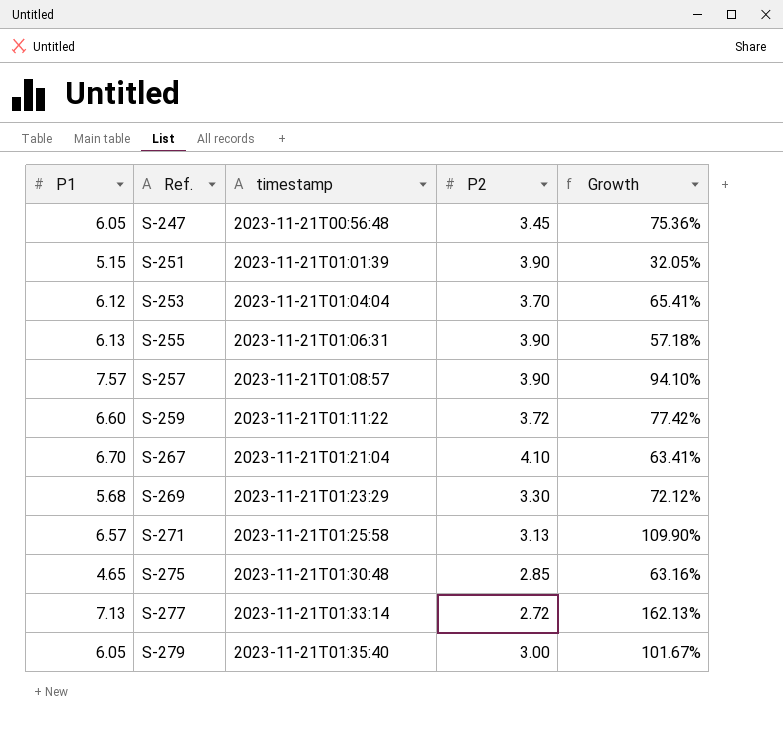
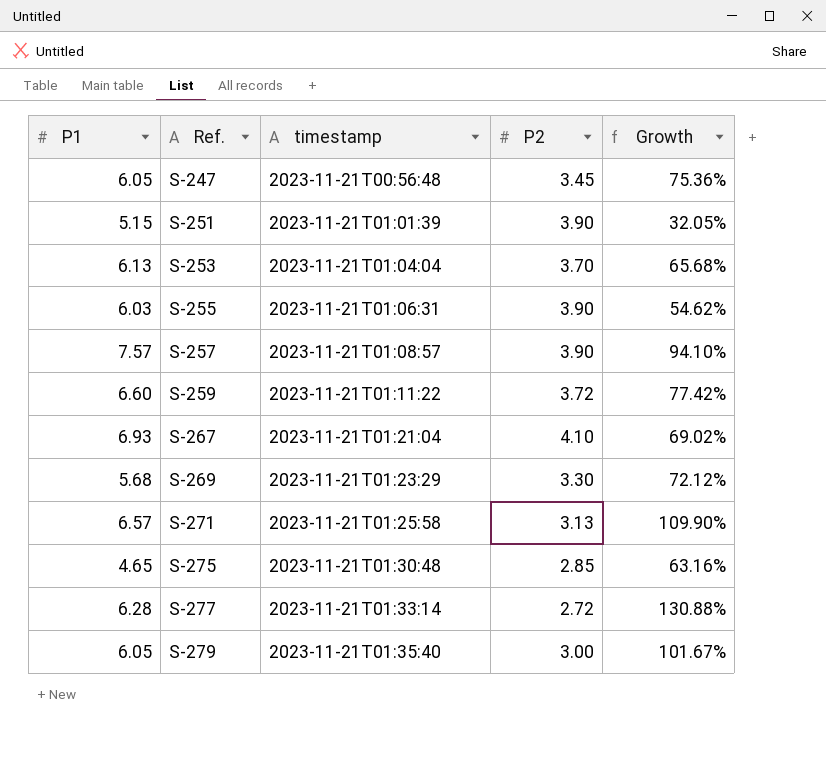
S-253 | P1: 6.12 -> 6.13
S-253 | Growth: 65.41% -> 65.68%
S-255 | P1: 6.13 -> 6.03
S-255 | Growth: 57.18% -> 54.62%
S-267 | P1: 6.70 -> 6.93
S-267 | Growth: 63.41% -> 69.02%
S-277 | P1: 7.13 -> 6.28
S-277 | Growth: 162.13% -> 130.88%

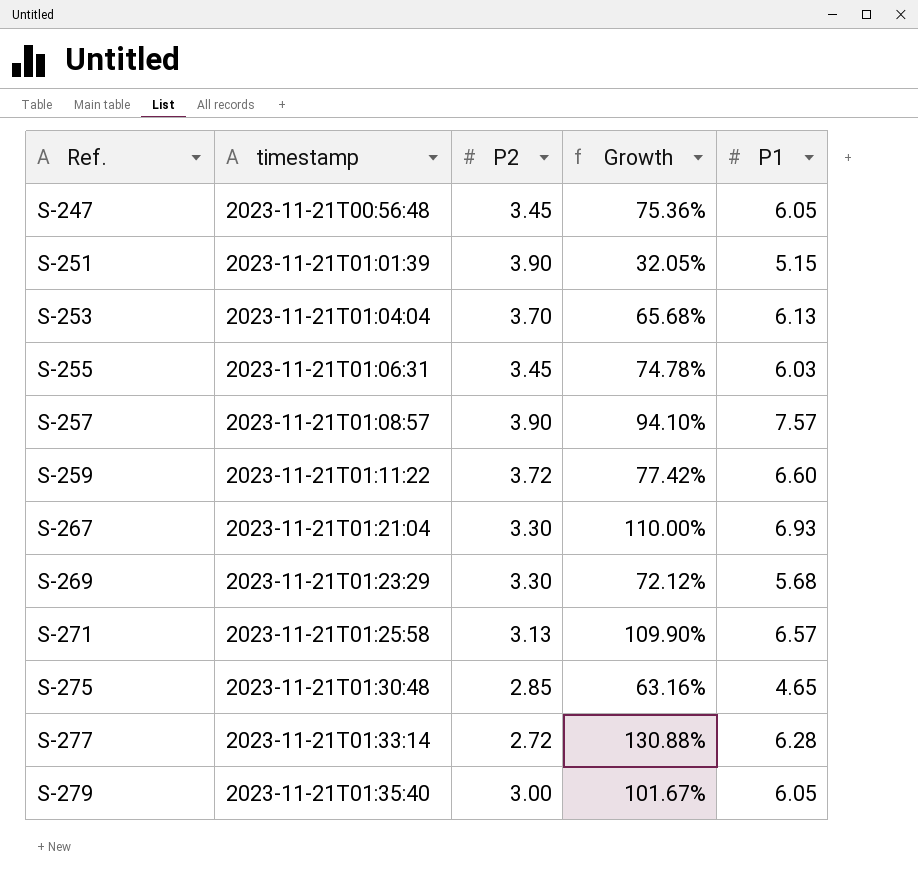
column P1 | position: 1 -> 5
S-255 | P2: 3.90 -> 3.45
S-255 | Growth: 54.62% -> 74.78%
S-267 | P2: 4.10 -> 3.30
S-267 | Growth: 69.02% -> 110.00%

